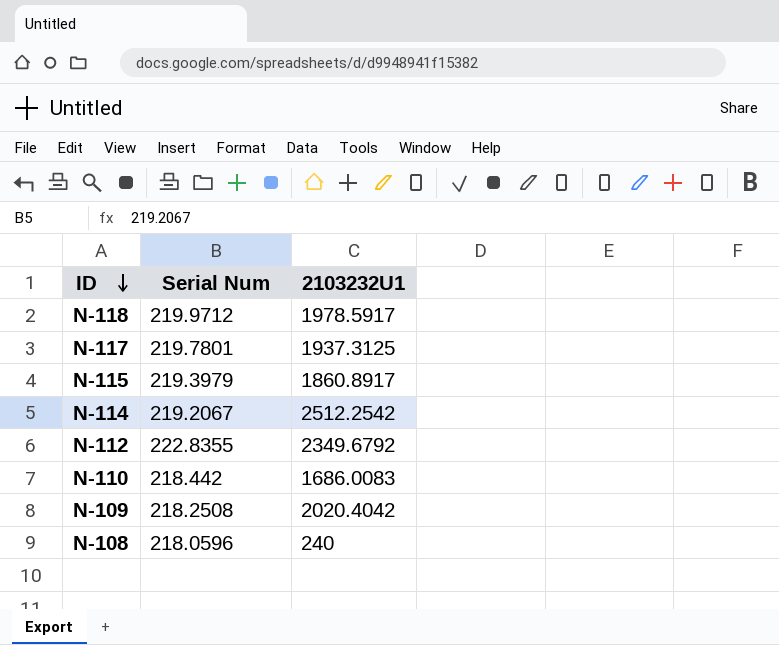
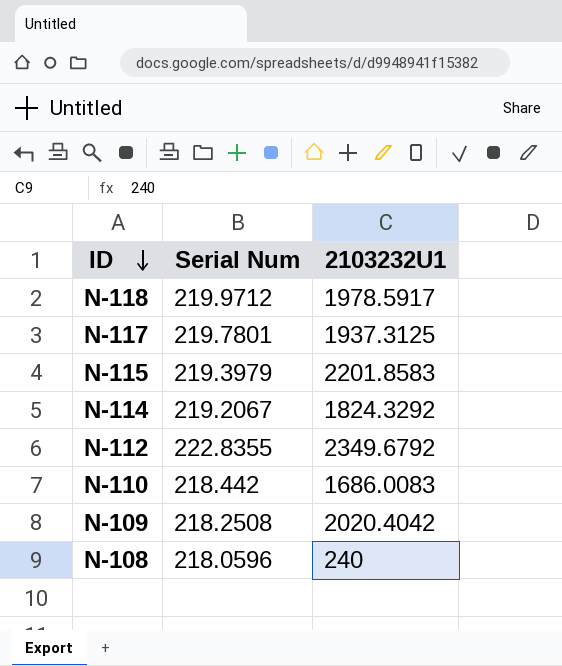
N-115 | 2103232U1: 1860.8917 -> 2201.8583
N-114 | 2103232U1: 2512.2542 -> 1824.3292

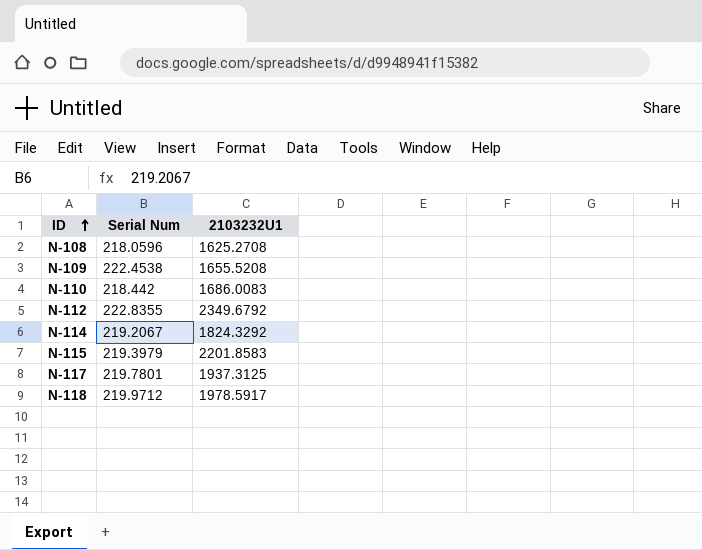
row order: ID descending -> ID ascending
N-108 | 2103232U1: 240 -> 1625.2708
N-109 | Serial Num: 218.2508 -> 222.4538
N-109 | 2103232U1: 2020.4042 -> 1655.5208

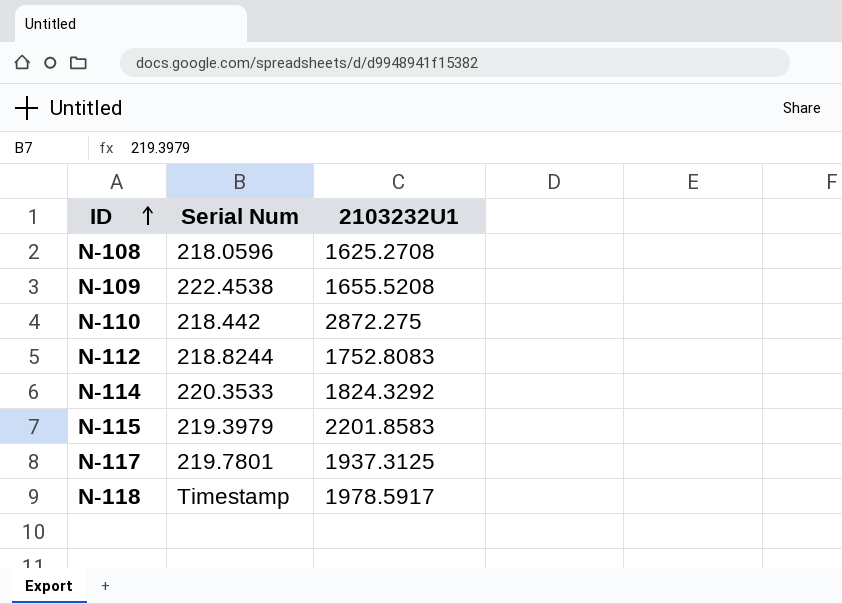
N-110 | 2103232U1: 1686.0083 -> 2872.275
N-112 | Serial Num: 222.8355 -> 218.8244
N-112 | 2103232U1: 2349.6792 -> 1752.8083
N-114 | Serial Num: 219.2067 -> 220.3533
N-118 | Serial Num: 219.9712 -> Timestamp

